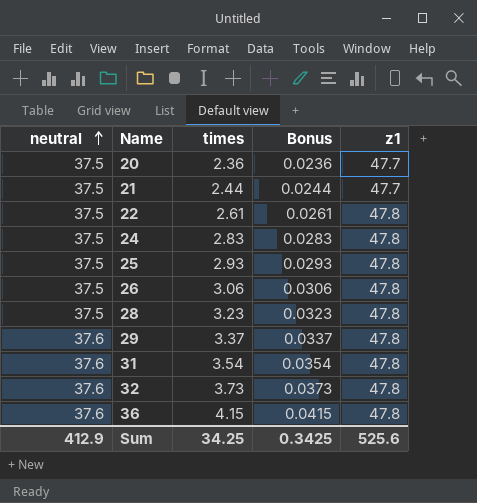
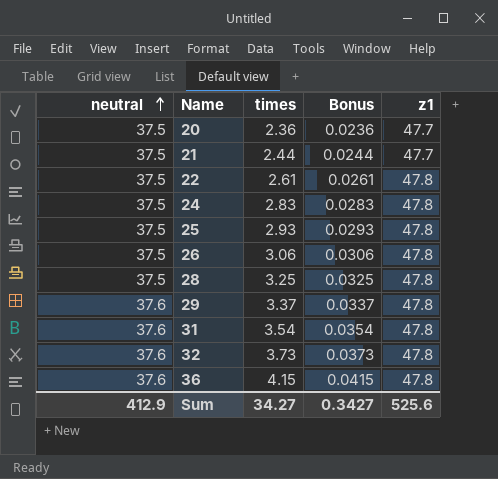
28 | times: 3.23 -> 3.25
28 | Bonus: 0.0323 -> 0.0325
Sum | times: 34.25 -> 34.27
Sum | Bonus: 0.3425 -> 0.3427

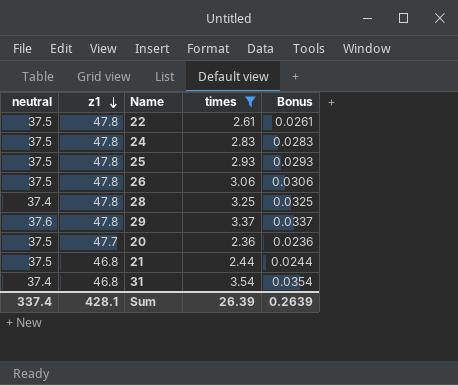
filter: none -> times <= 3.54
row order: neutral ascending -> z1 descending
column z1 | position: 5 -> 2
28 | neutral: 37.5 -> 37.4
21 | z1: 47.7 -> 46.8
31 | neutral: 37.6 -> 37.4
31 | z1: 47.8 -> 46.8
Sum | neutral: 412.9 -> 337.4
Sum | z1: 525.6 -> 428.1
Sum | times: 34.27 -> 26.39
Sum | Bonus: 0.3427 -> 0.2639

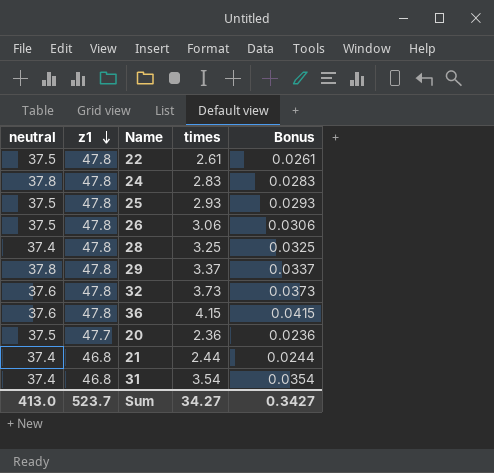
filter: times <= 3.54 -> none
24 | neutral: 37.5 -> 37.8
29 | neutral: 37.6 -> 37.8
21 | neutral: 37.5 -> 37.4
Sum | neutral: 337.4 -> 413.0
Sum | z1: 428.1 -> 523.7
Sum | times: 26.39 -> 34.27
Sum | Bonus: 0.2639 -> 0.3427

